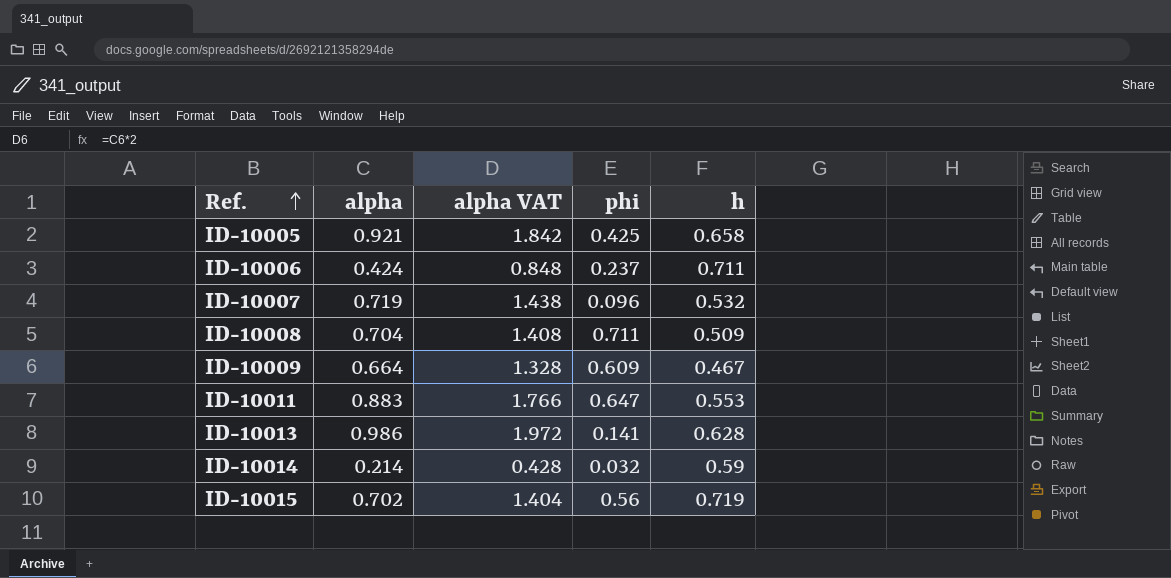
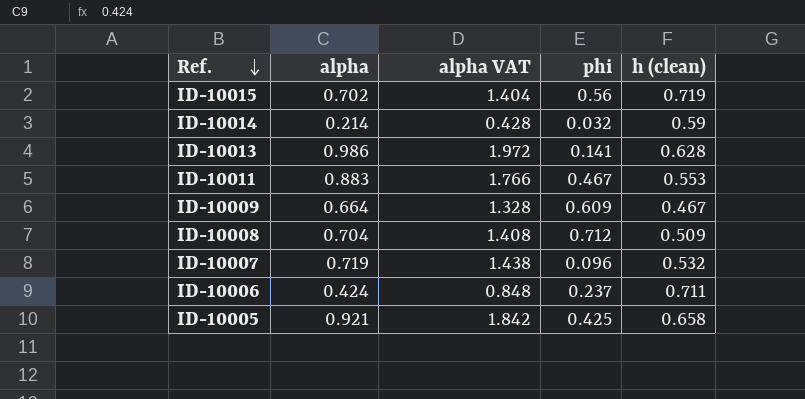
row order: Ref. ascending -> Ref. descending
column name: h -> h (clean)
ID-10011 | phi: 0.647 -> 0.467
ID-10008 | phi: 0.711 -> 0.712

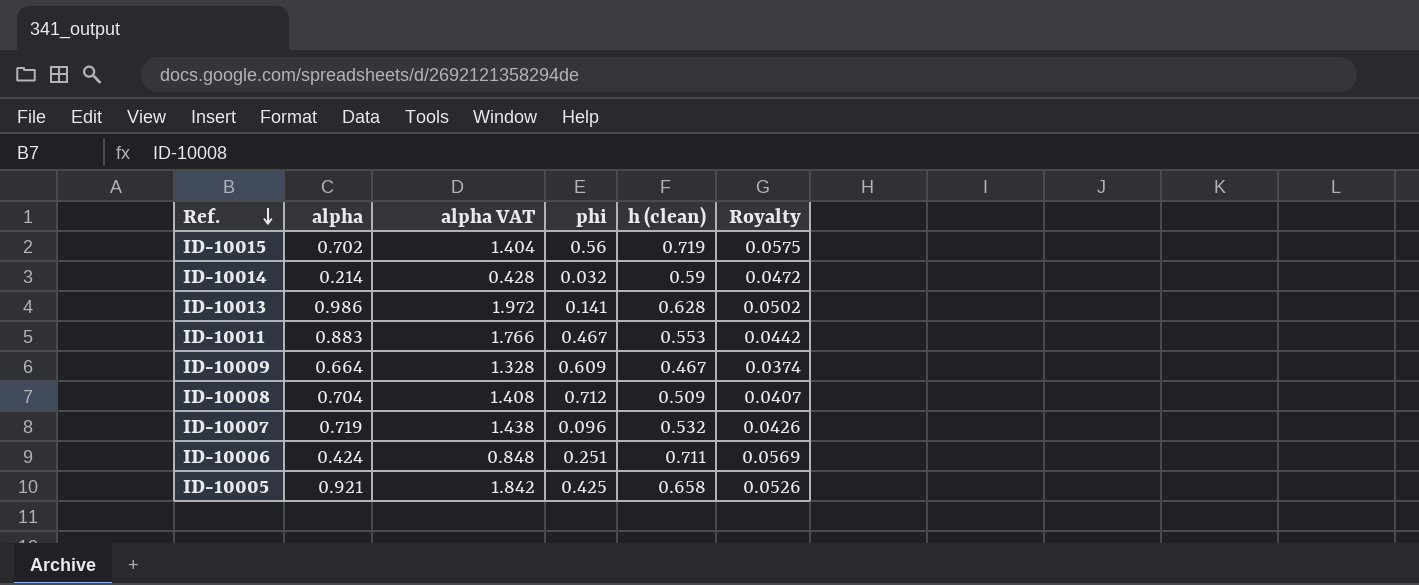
column Royalty | formula: none -> [h (clean)] * 0.08
ID-10006 | phi: 0.237 -> 0.251

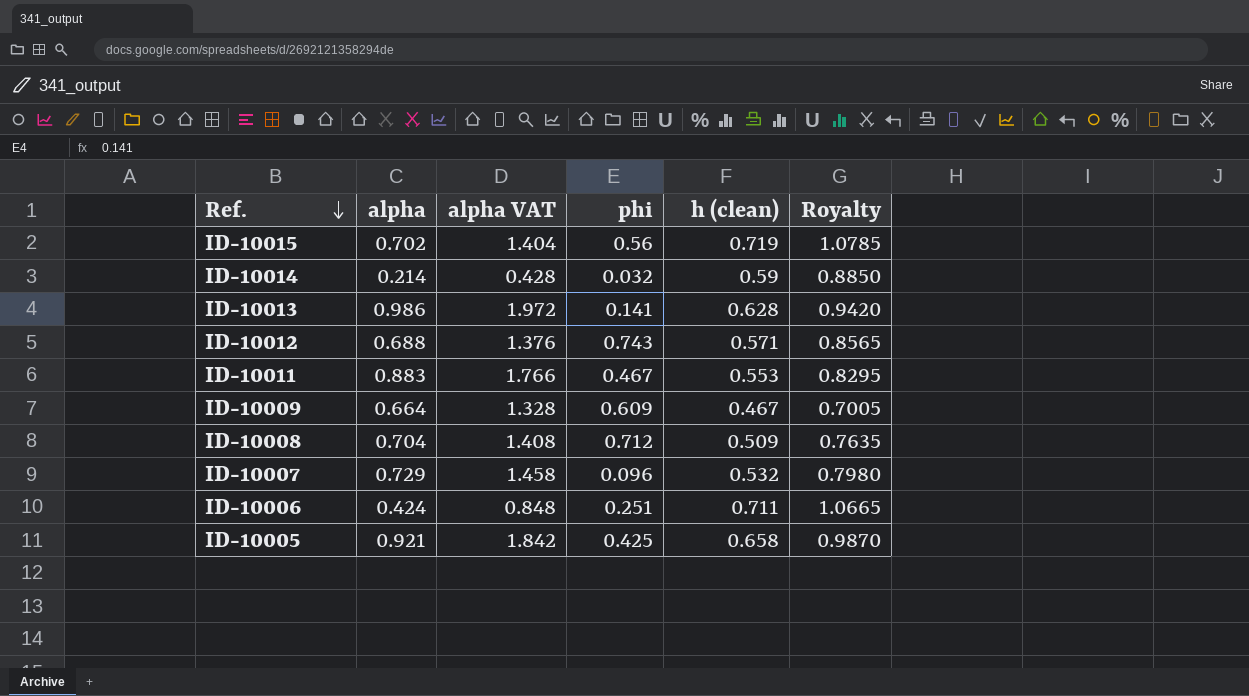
column Royalty | formula: [h (clean)] * 0.08 -> [h (clean)] * 1.5
row ID-10012: none -> 0.688 | 1.376 | 0.743 | 0.571 | 0.8565
ID-10007 | alpha: 0.719 -> 0.729
ID-10007 | alpha VAT: 1.438 -> 1.458

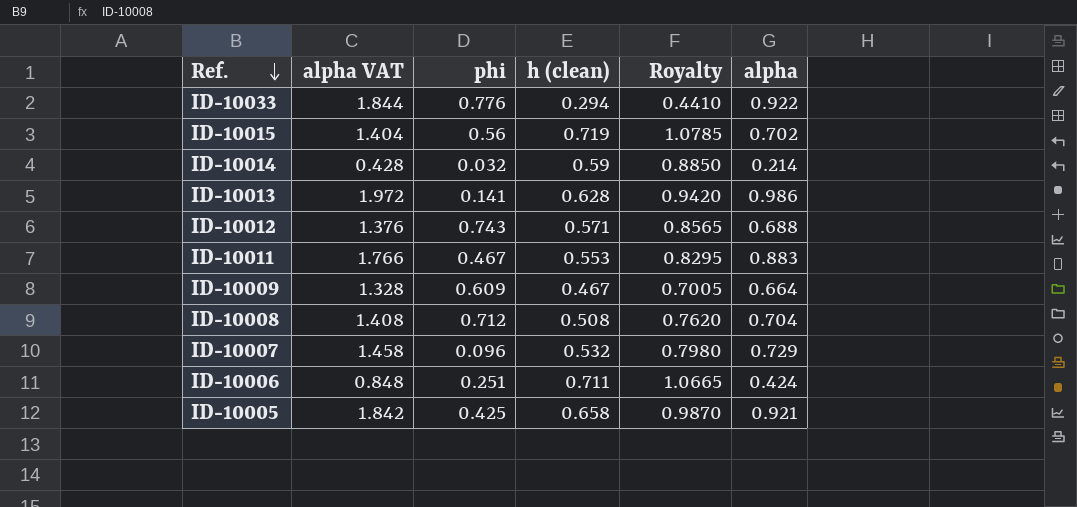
column alpha | position: 2 -> 6
row ID-10033: none -> 1.844 | 0.776 | 0.294 | 0.4410 | 0.922
ID-10008 | h (clean): 0.509 -> 0.508
ID-10008 | Royalty: 0.7635 -> 0.7620

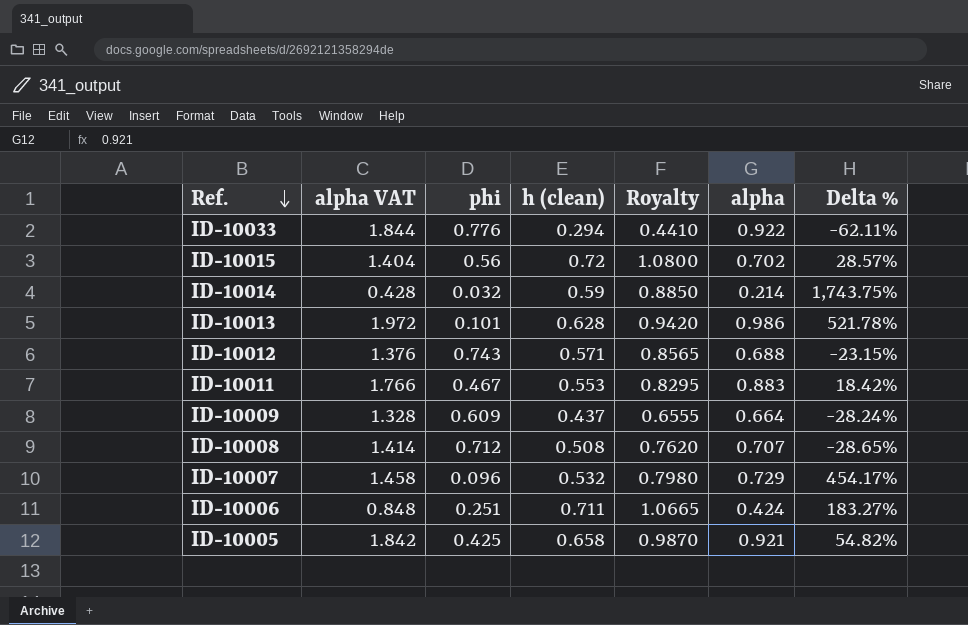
column Delta % | formula: none -> ([h (clean)] - [phi]) / [phi]
ID-10015 | h (clean): 0.719 -> 0.72
ID-10015 | Royalty: 1.0785 -> 1.0800
ID-10013 | phi: 0.141 -> 0.101
ID-10009 | h (clean): 0.467 -> 0.437
ID-10009 | Royalty: 0.7005 -> 0.6555
ID-10008 | alpha VAT: 1.408 -> 1.414
ID-10008 | alpha: 0.704 -> 0.707

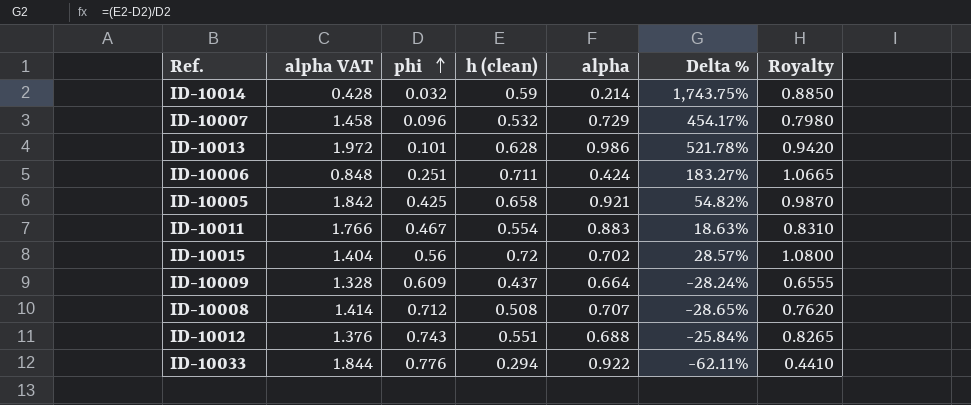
row order: Ref. descending -> phi ascending
column Royalty | position: 5 -> 7
ID-10011 | h (clean): 0.553 -> 0.554
ID-10011 | Delta %: 18.42% -> 18.63%
ID-10011 | Royalty: 0.8295 -> 0.8310
ID-10012 | h (clean): 0.571 -> 0.551
ID-10012 | Delta %: -23.15% -> -25.84%
ID-10012 | Royalty: 0.8565 -> 0.8265

